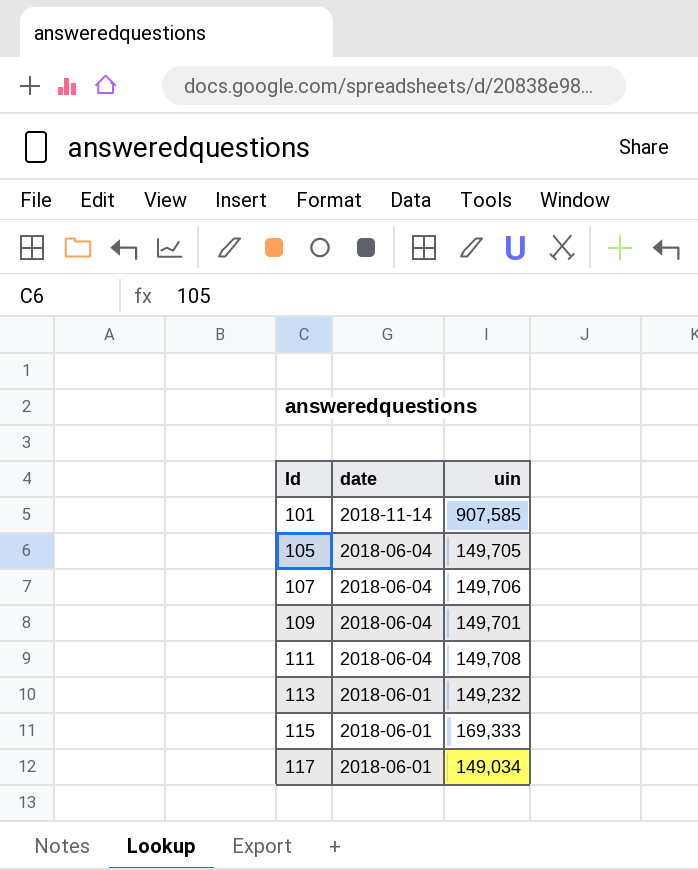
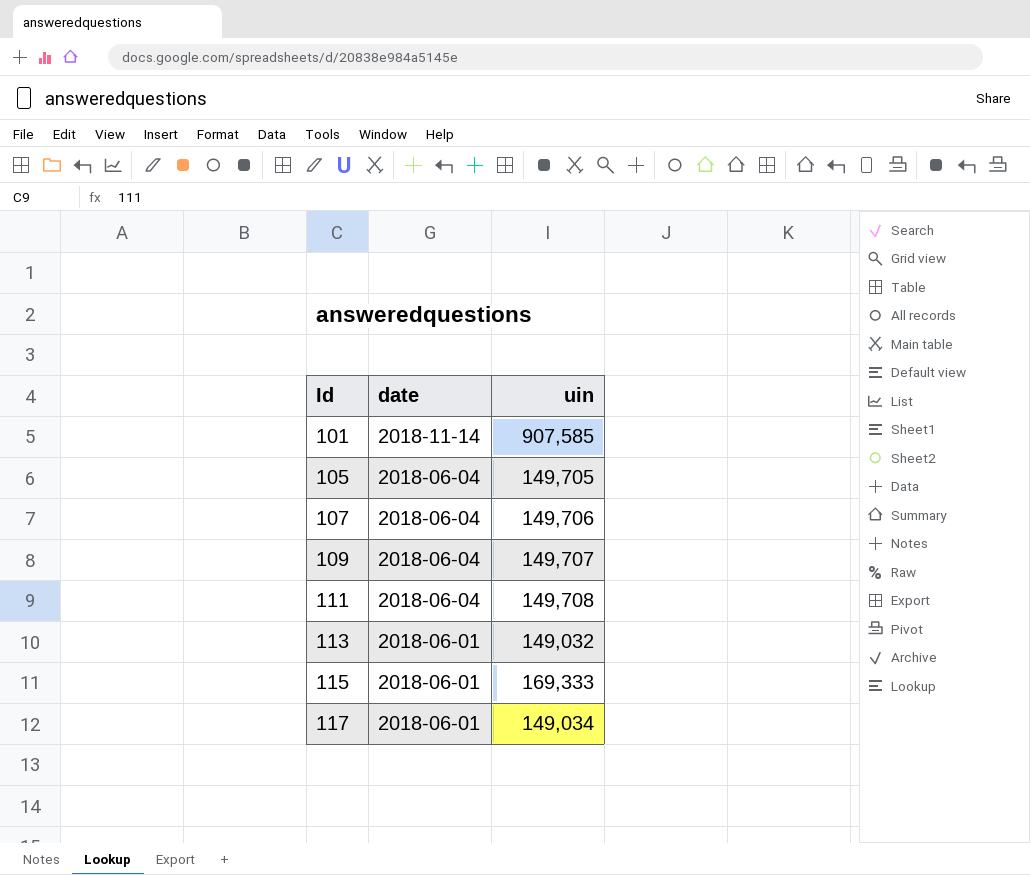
109 | uin: 149,701 -> 149,707
113 | uin: 149,232 -> 149,032

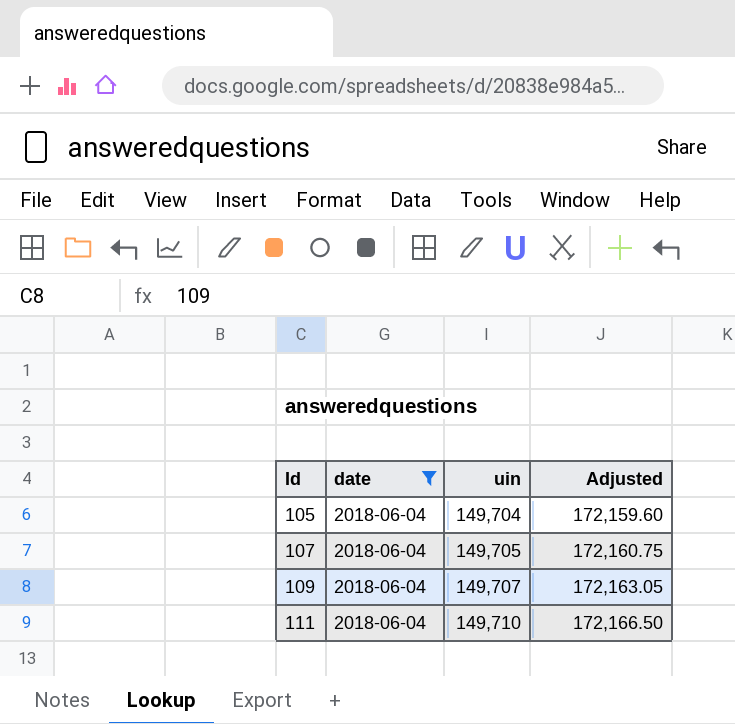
filter: none -> date = 2018-06-04
column Adjusted | formula: none -> [uin] * 1.15
105 | uin: 149,705 -> 149,704
107 | uin: 149,706 -> 149,705
111 | uin: 149,708 -> 149,710

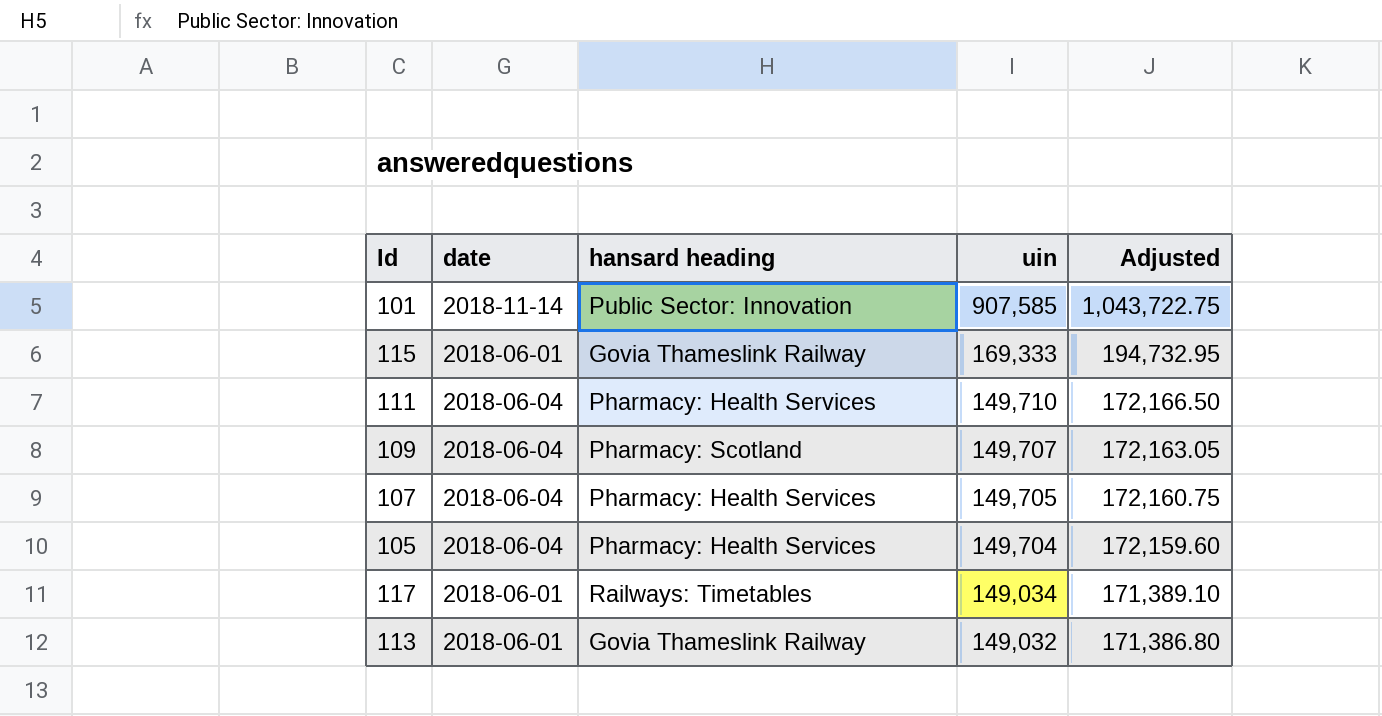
filter: date = 2018-06-04 -> none
row order: Id ascending -> uin descending
column hansard heading | position: none -> 3

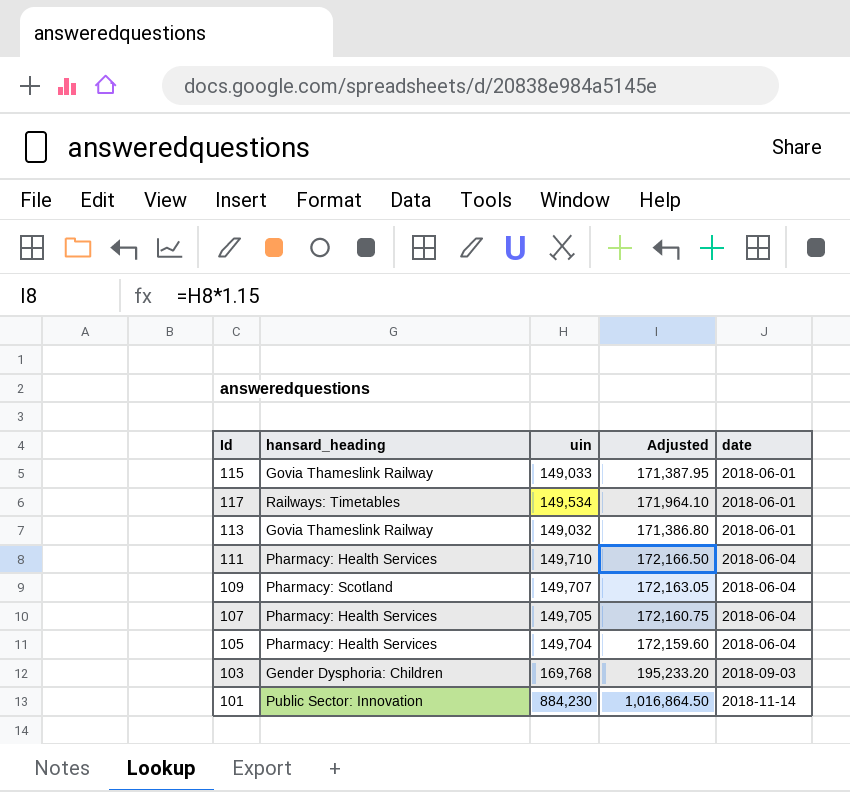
row order: uin descending -> date ascending
column name: hansard heading -> hansard_heading
column date | position: 2 -> 5
115 | uin: 169,333 -> 149,033
115 | Adjusted: 194,732.95 -> 171,387.95
117 | uin: 149,034 -> 149,534
117 | Adjusted: 171,389.10 -> 171,964.10
row 103: none -> Gender Dysphoria: Children | 169,768 | 195,233.20 | 2018-09-03
101 | uin: 907,585 -> 884,230
101 | Adjusted: 1,043,722.75 -> 1,016,864.50

